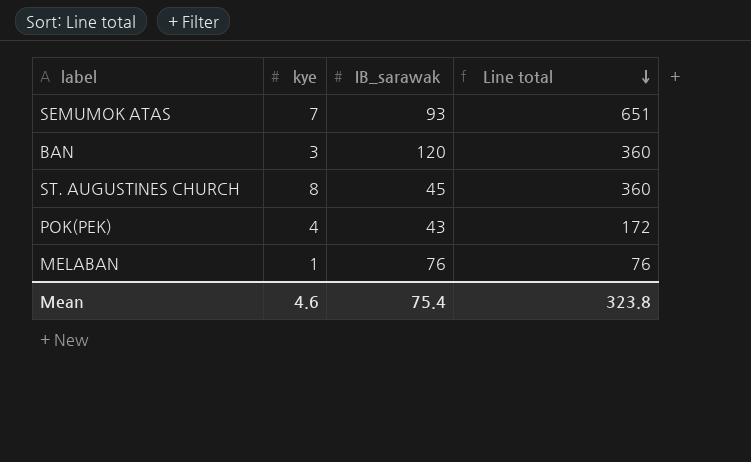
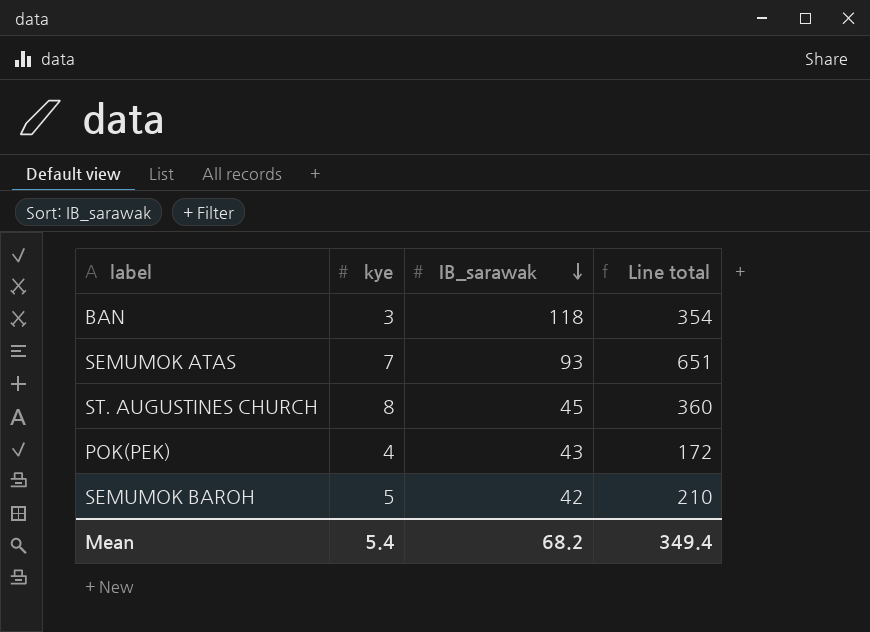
row order: Line total descending -> IB_sarawak descending
row MELABAN: 1 | 76 | 76 -> none
BAN | IB_sarawak: 120 -> 118
BAN | Line total: 360 -> 354
row SEMUMOK BAROH: none -> 5 | 42 | 210
Mean | kye: 4.6 -> 5.4
Mean | IB_sarawak: 75.4 -> 68.2
Mean | Line total: 323.8 -> 349.4

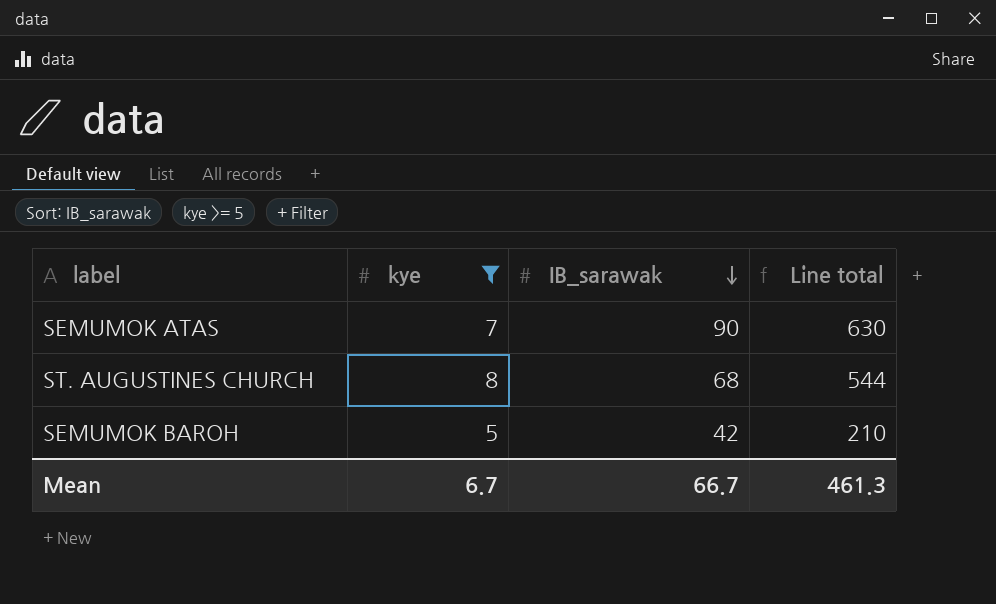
filter: none -> kye >= 5
SEMUMOK ATAS | IB_sarawak: 93 -> 90
SEMUMOK ATAS | Line total: 651 -> 630
ST. AUGUSTINES CHURCH | IB_sarawak: 45 -> 68
ST. AUGUSTINES CHURCH | Line total: 360 -> 544
Mean | kye: 5.4 -> 6.7
Mean | IB_sarawak: 68.2 -> 66.7
Mean | Line total: 349.4 -> 461.3

